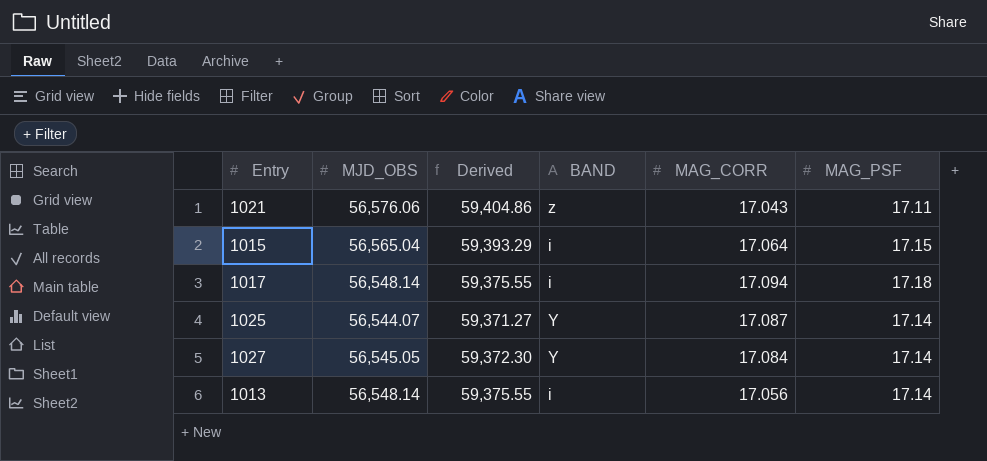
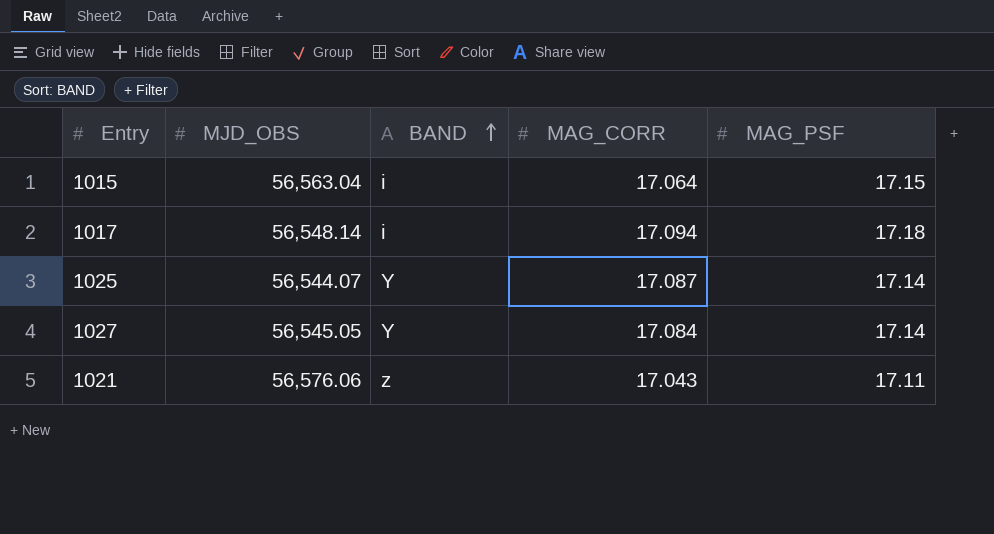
row order: none -> BAND ascending
column Derived | formula: [MJD_OBS] * 1.05 -> none
row 1013: 56,548.14 | 59,375.55 | i | 17.056 | 17.14 -> none
1015 | MJD_OBS: 56,565.04 -> 56,563.04

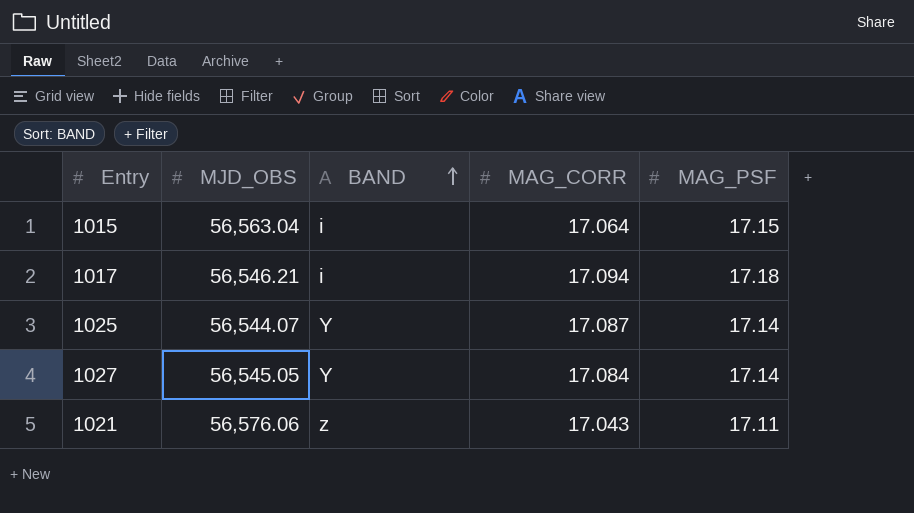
1017 | MJD_OBS: 56,548.14 -> 56,546.21

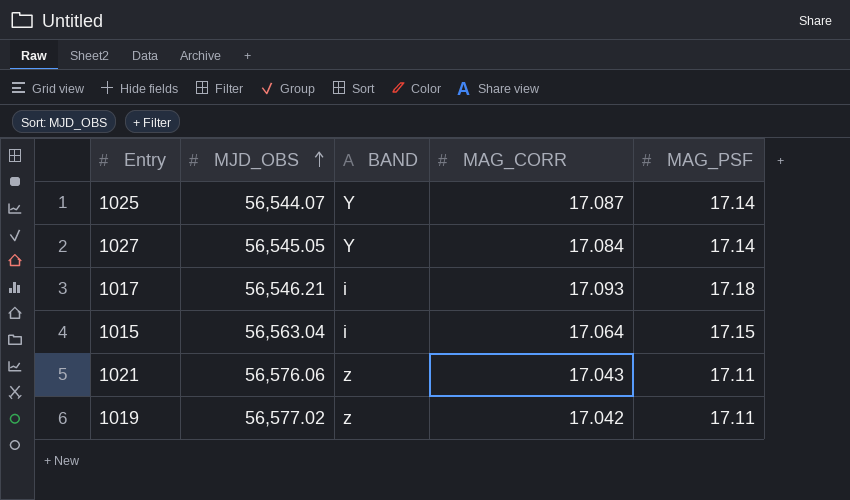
row order: BAND ascending -> MJD_OBS ascending
1017 | MAG_CORR: 17.094 -> 17.093
row 1019: none -> 56,577.02 | z | 17.042 | 17.11

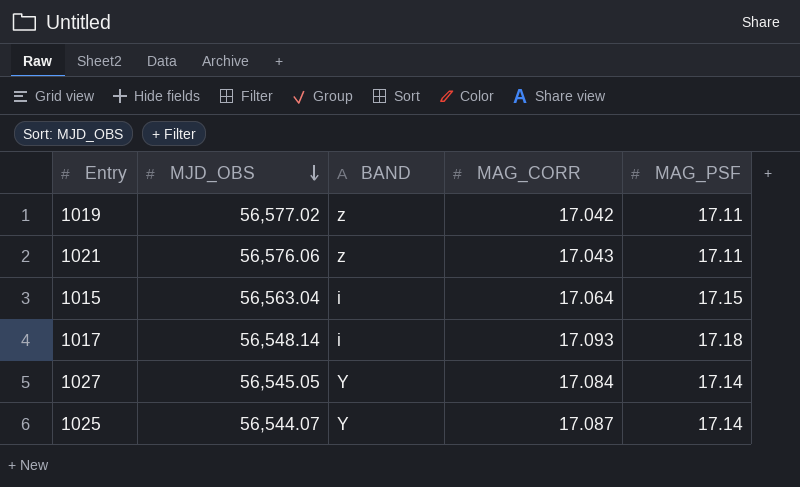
row order: MJD_OBS ascending -> MJD_OBS descending
1017 | MJD_OBS: 56,546.21 -> 56,548.14

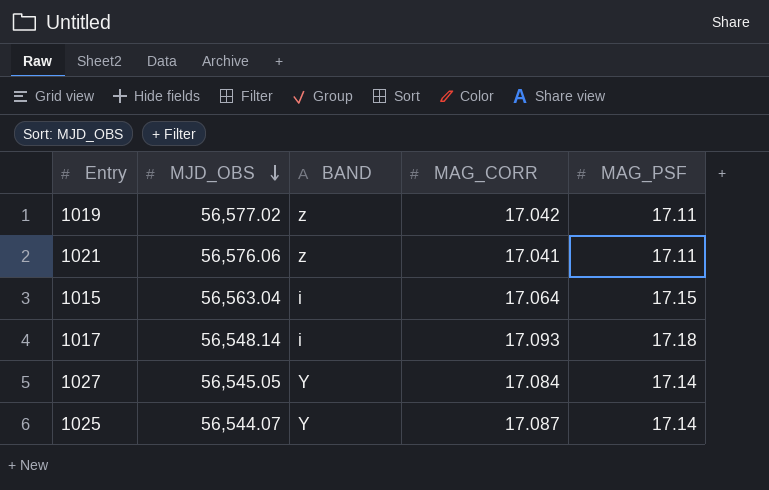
1021 | MAG_CORR: 17.043 -> 17.041

